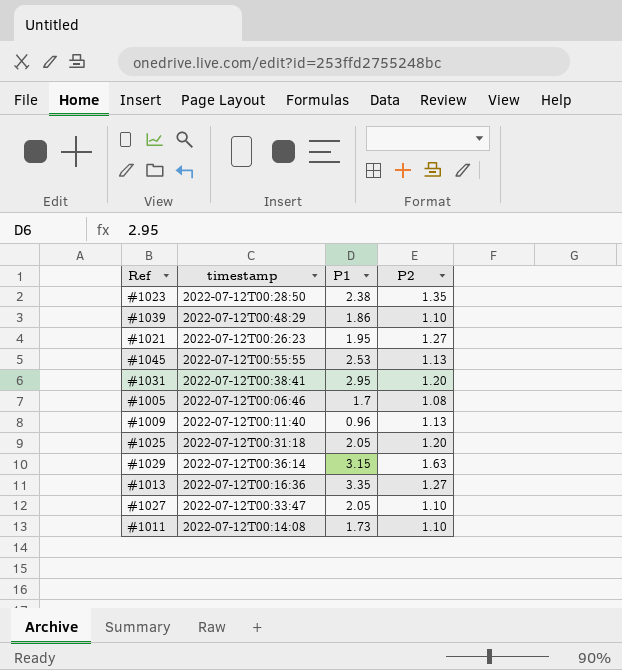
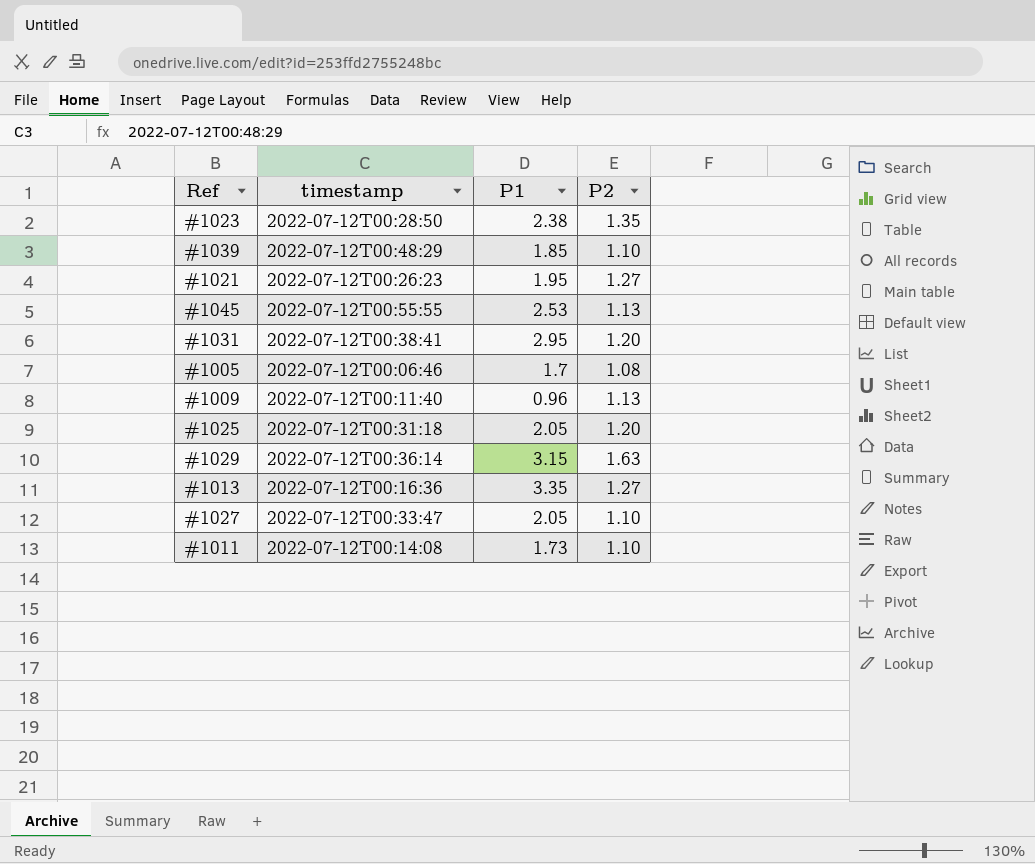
#1039 | P1: 1.86 -> 1.85

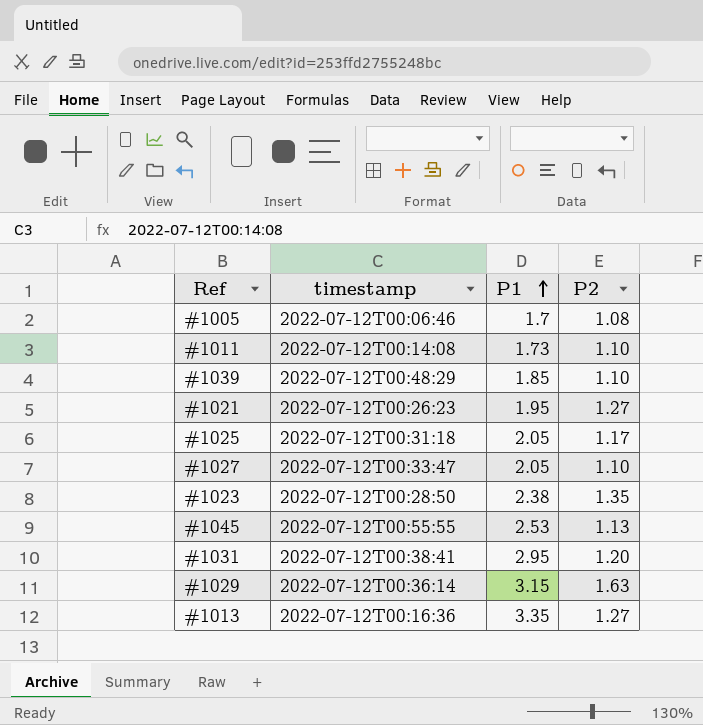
row order: none -> P1 ascending
row #1009: 2022-07-12T00:11:40 | 0.96 | 1.13 -> none
#1025 | P2: 1.20 -> 1.17

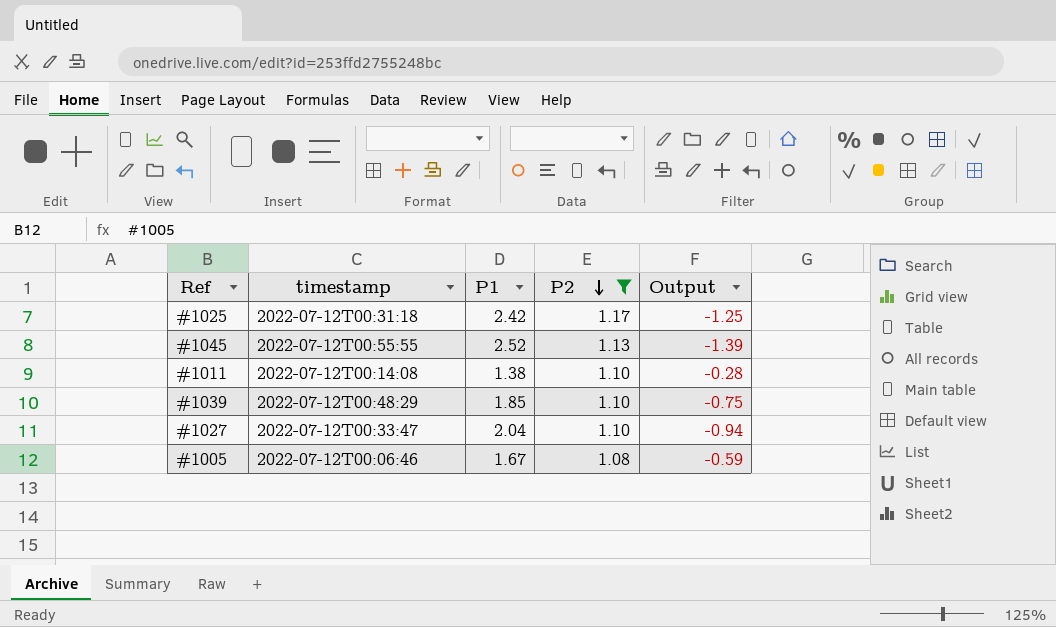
filter: none -> P2 <= 1.17
row order: P1 ascending -> P2 descending
column Output | formula: none -> [P2] - [P1]
#1025 | P1: 2.05 -> 2.42
#1045 | P1: 2.53 -> 2.52
#1011 | P1: 1.73 -> 1.38
#1027 | P1: 2.05 -> 2.04
#1005 | P1: 1.7 -> 1.67

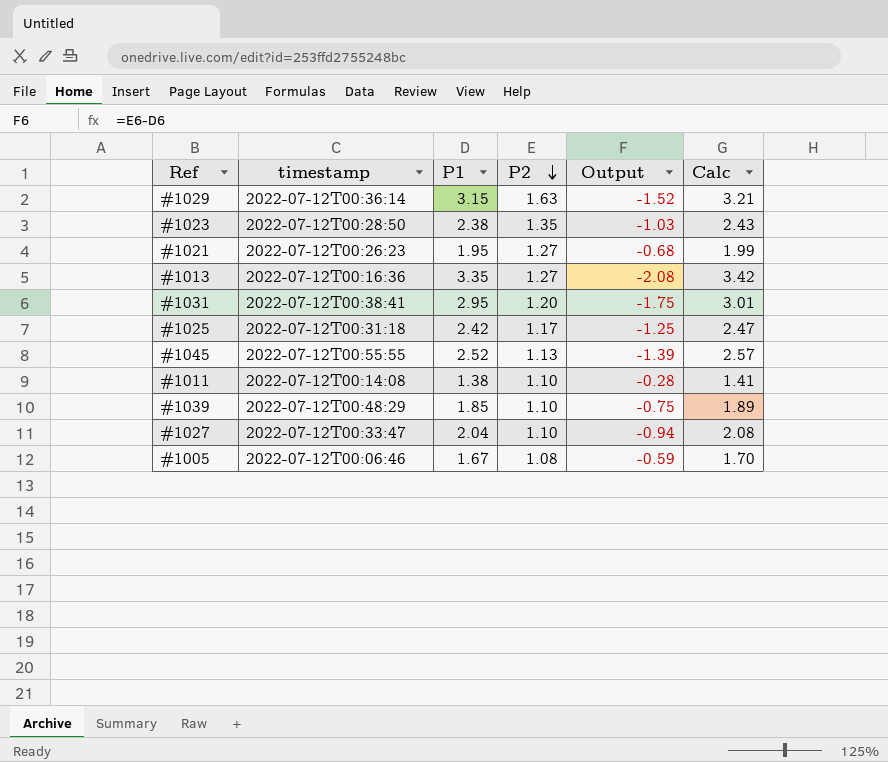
filter: P2 <= 1.17 -> none
column Calc | formula: none -> [P1] * 1.02

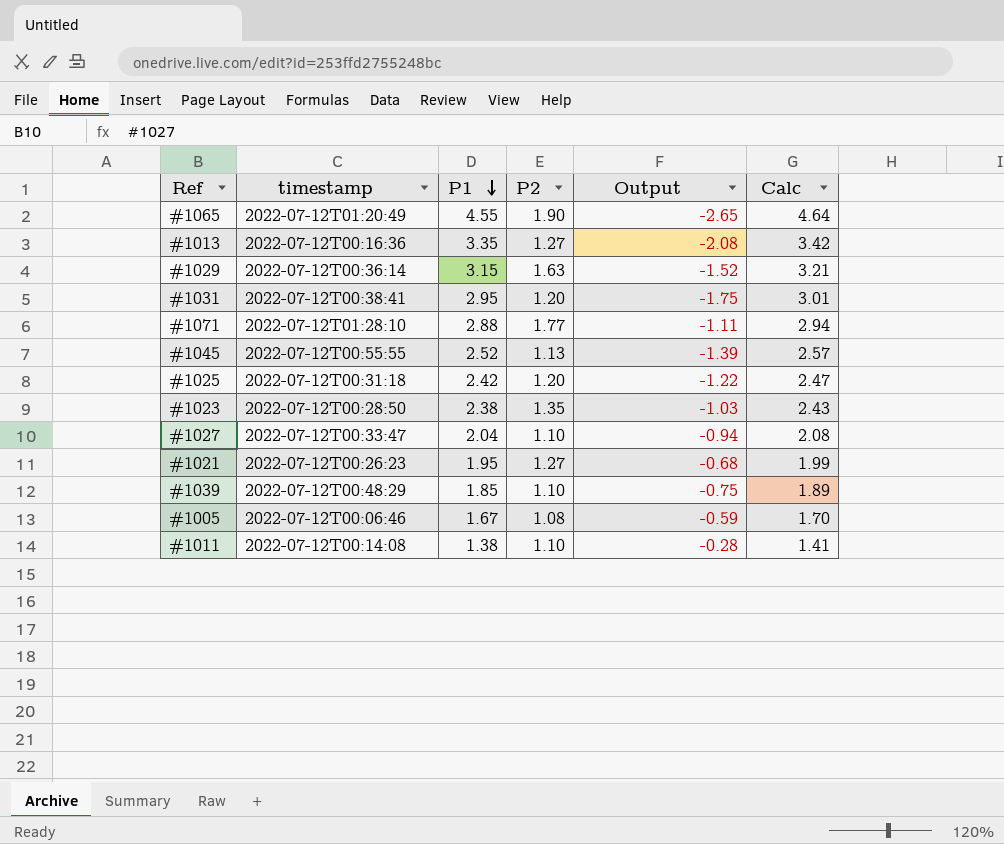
row order: P2 descending -> P1 descending
row #1065: none -> 2022-07-12T01:20:49 | 4.55 | 1.90 | -2.65 | 4.64
row #1071: none -> 2022-07-12T01:28:10 | 2.88 | 1.77 | -1.11 | 2.94
#1025 | P2: 1.17 -> 1.20
#1025 | Output: -1.25 -> -1.22

